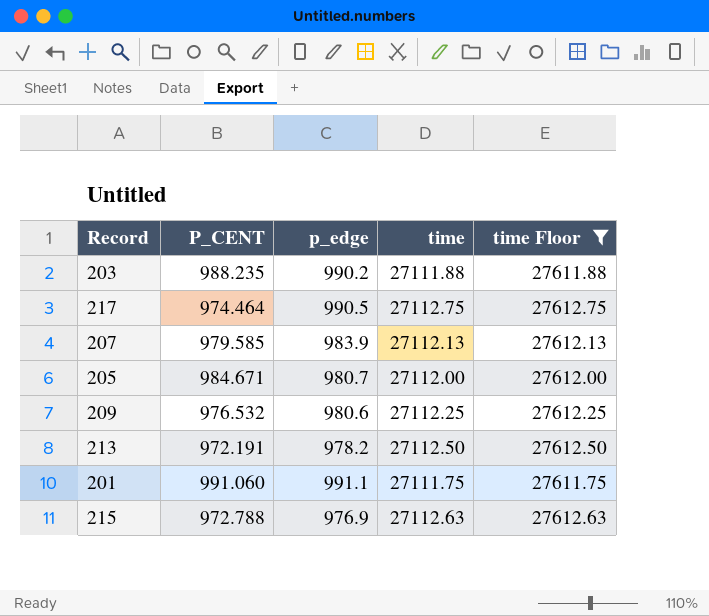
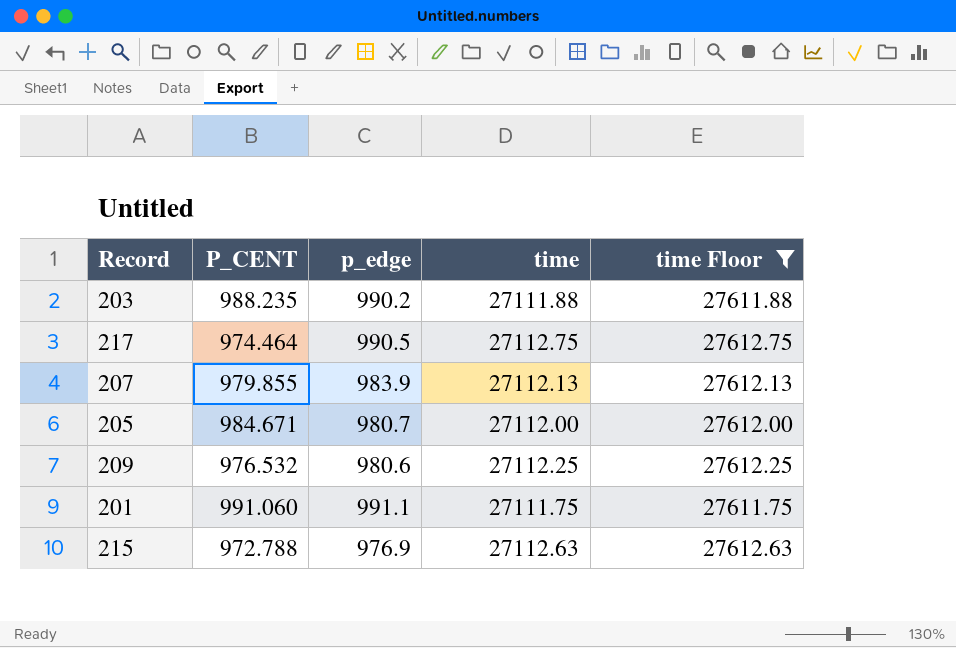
row 213: 972.191 | 978.2 | 27112.50 | 27612.50 -> none
207 | P_CENT: 979.585 -> 979.855

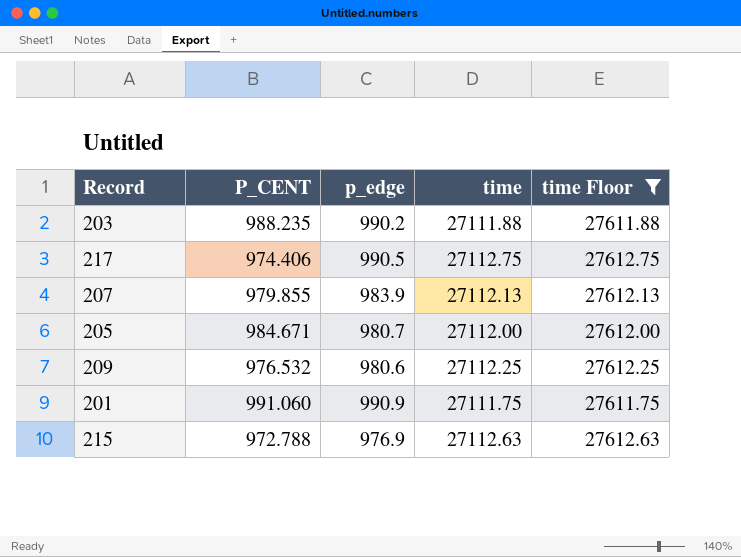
217 | P_CENT: 974.464 -> 974.406
201 | p_edge: 991.1 -> 990.9

